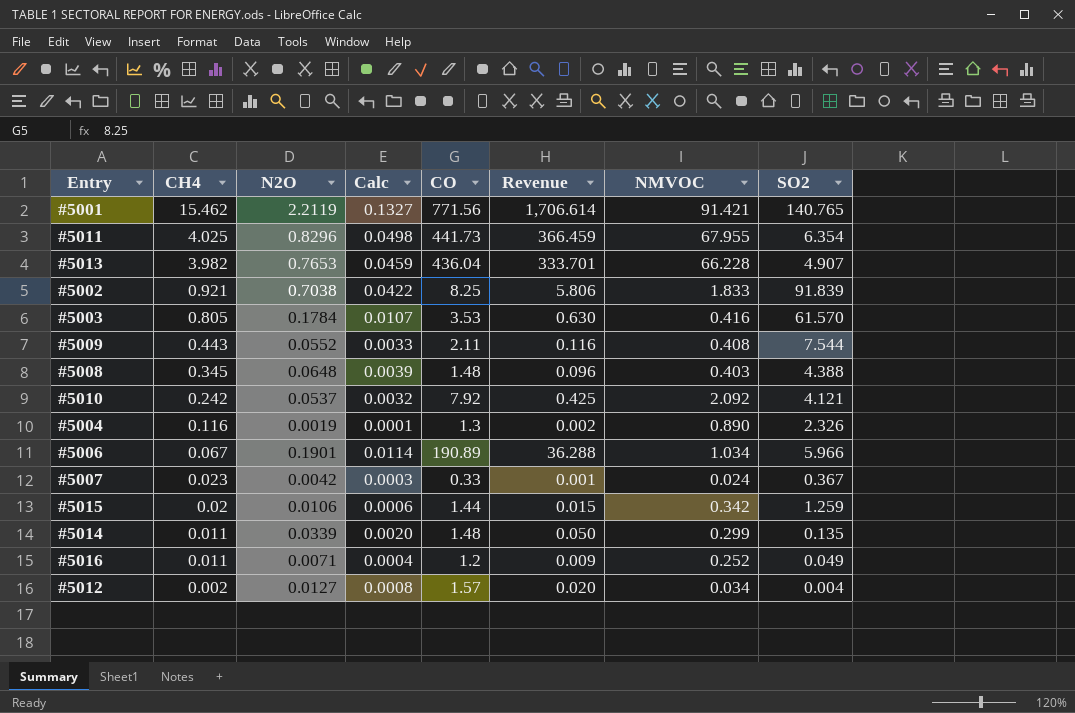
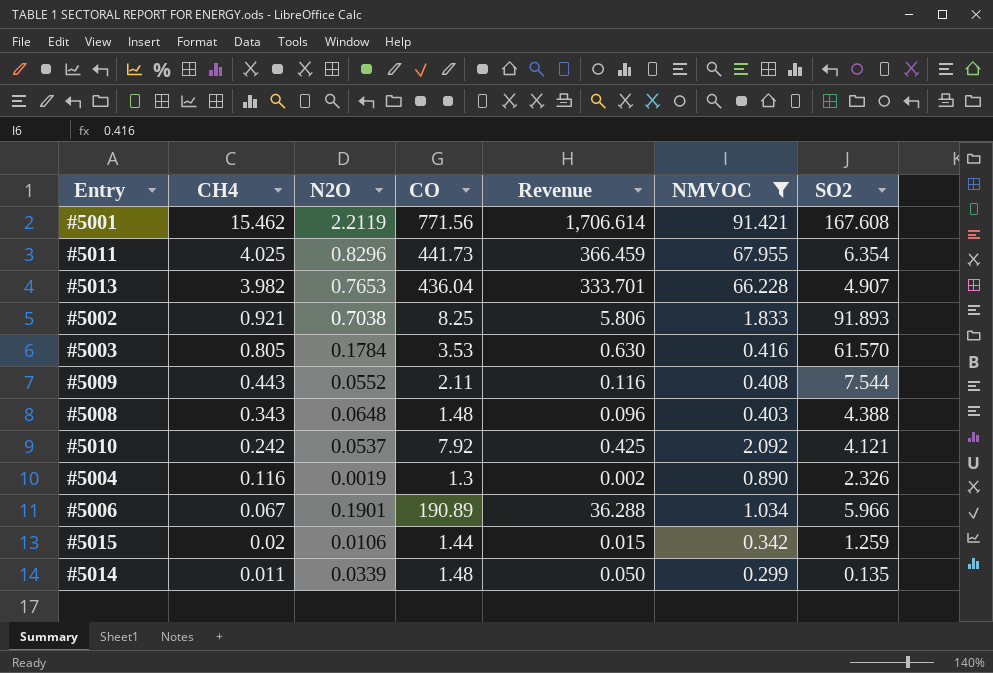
filter: none -> NMVOC >= 0.299
column Calc | formula: [N2O] * 0.06 -> none
#5001 | SO2: 140.765 -> 167.608
#5002 | SO2: 91.839 -> 91.893
#5008 | CH4: 0.345 -> 0.343

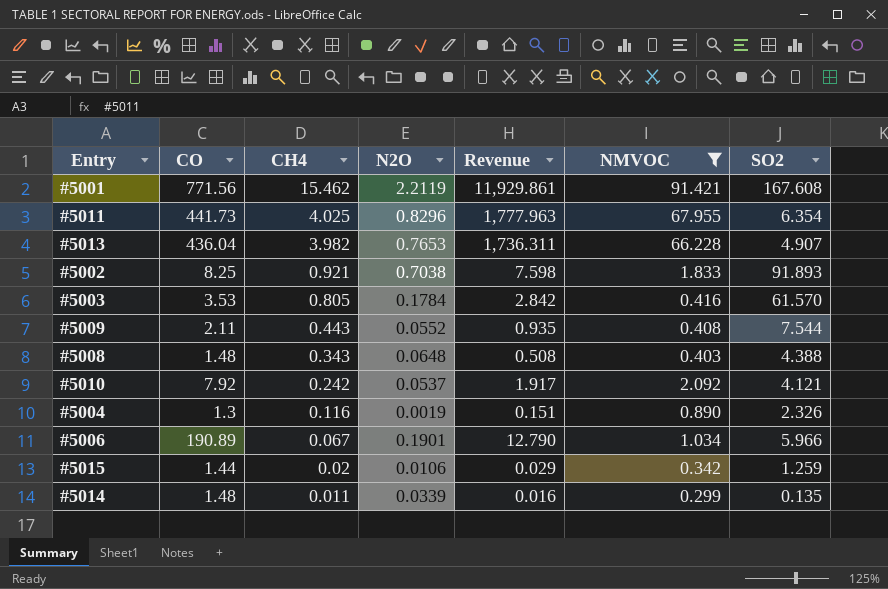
column CO | position: 4 -> 2
column Revenue | formula: [N2O] * [CO] -> [CO] * [CH4]

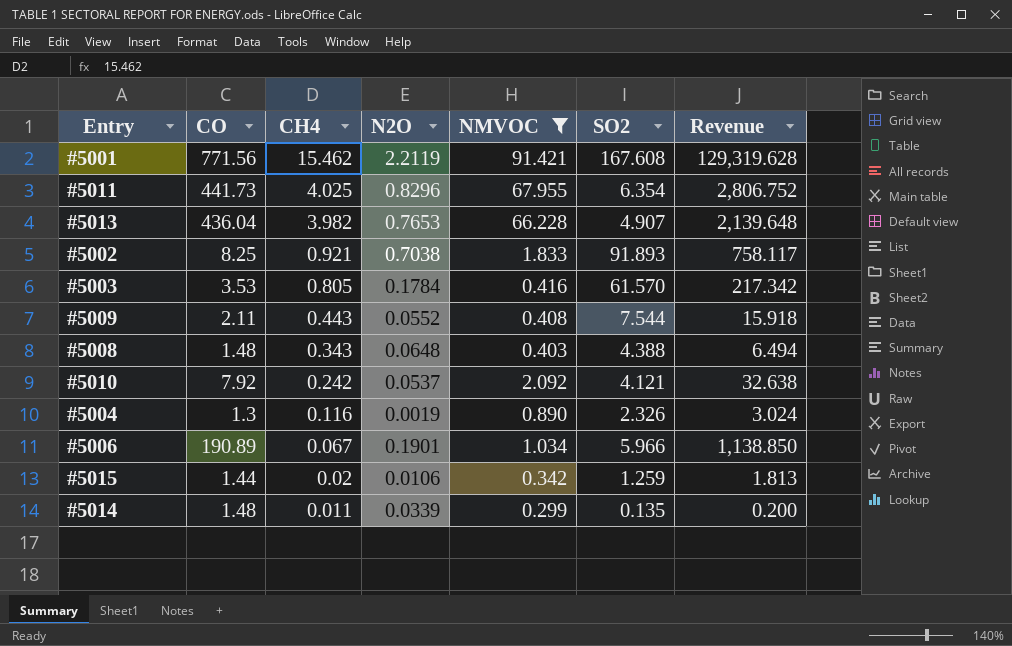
column Revenue | formula: [CO] * [CH4] -> [CO] * [SO2]
column Revenue | position: 5 -> 7

